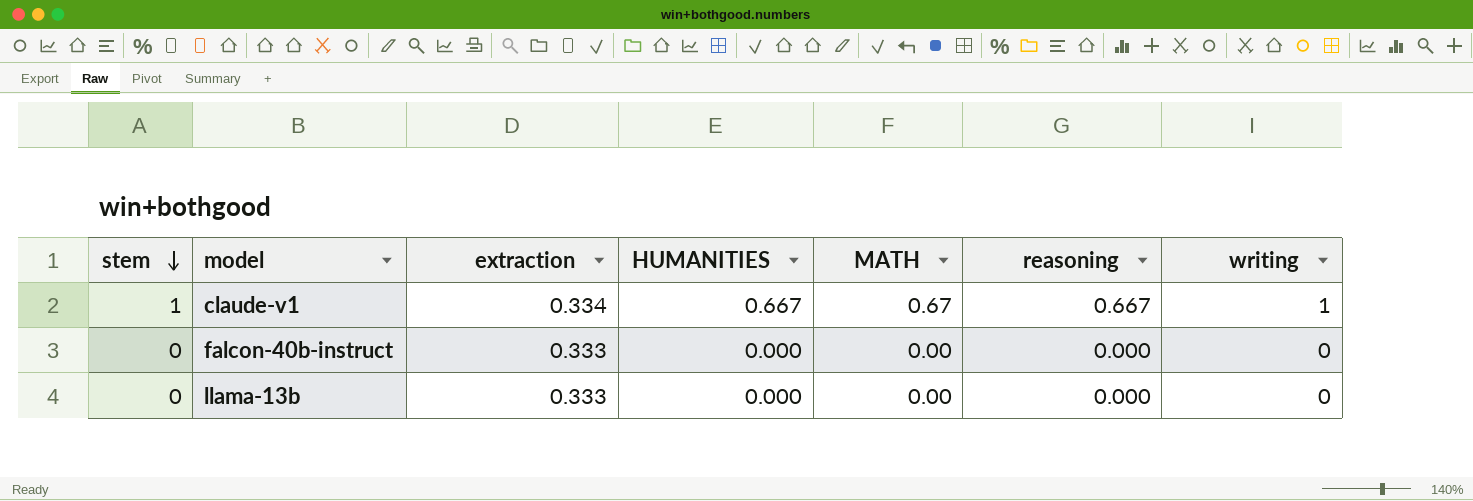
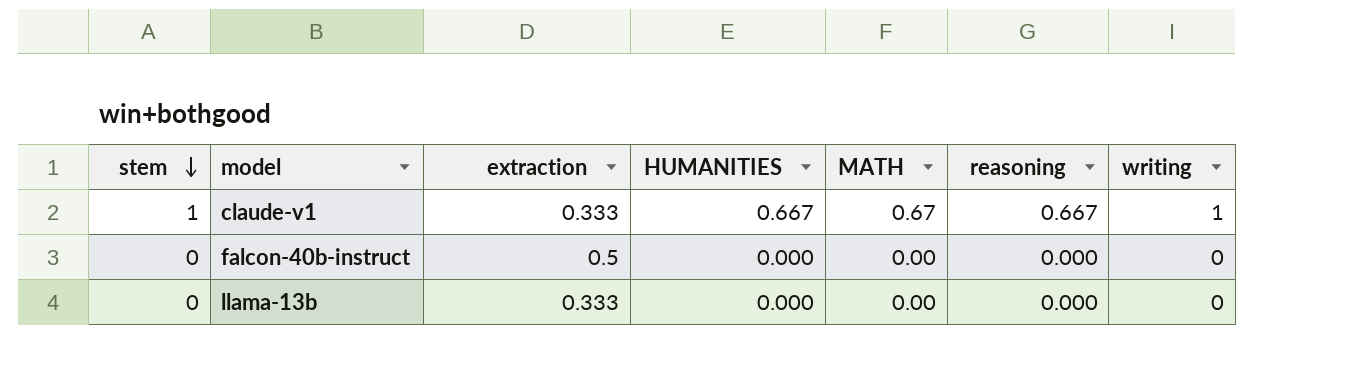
claude-v1 | extraction: 0.334 -> 0.333
falcon-40b-instruct | extraction: 0.333 -> 0.5

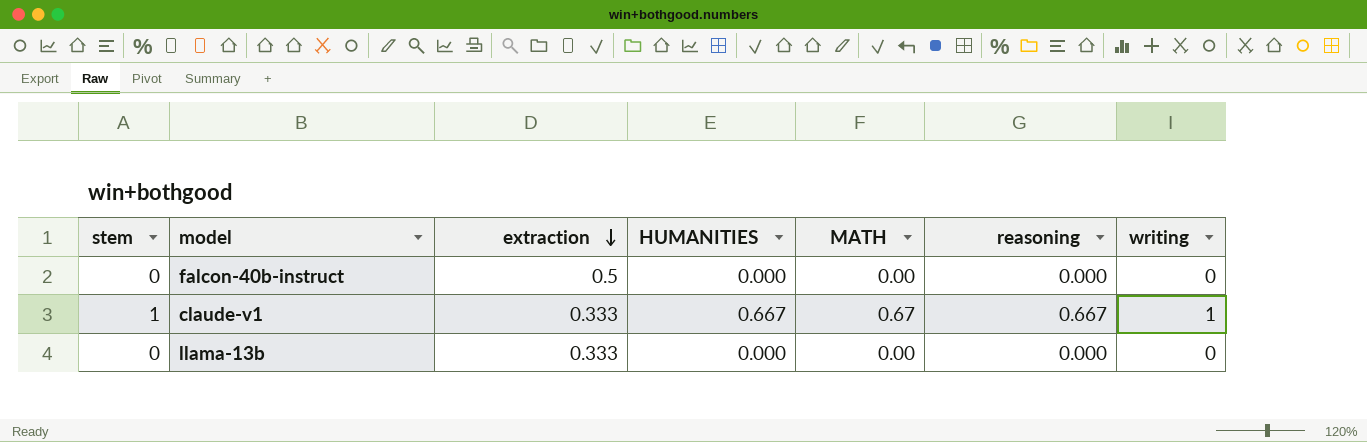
row order: stem descending -> extraction descending

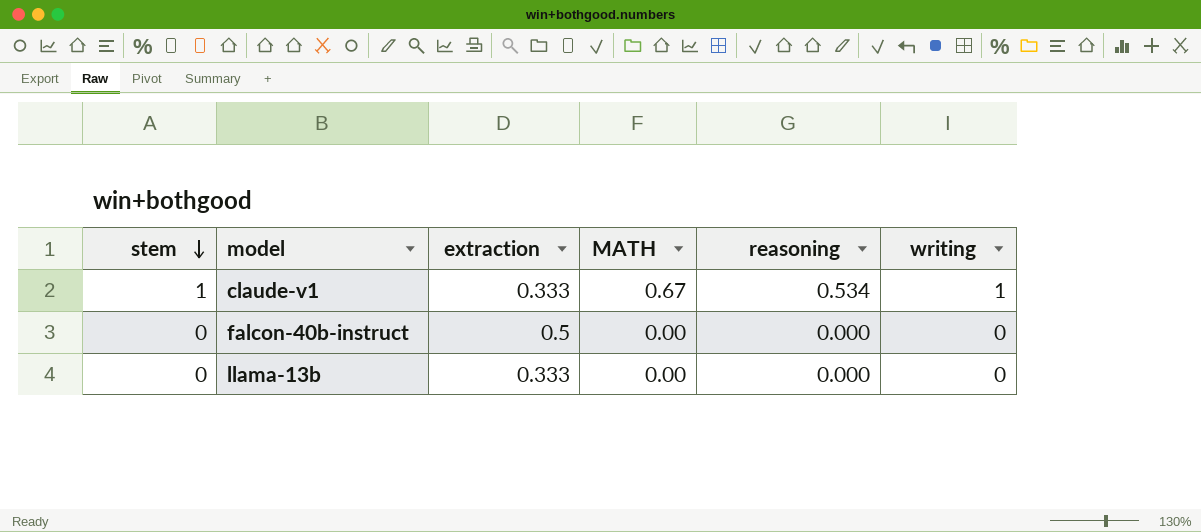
row order: extraction descending -> stem descending
column HUMANITIES | position: 4 -> none
claude-v1 | reasoning: 0.667 -> 0.534

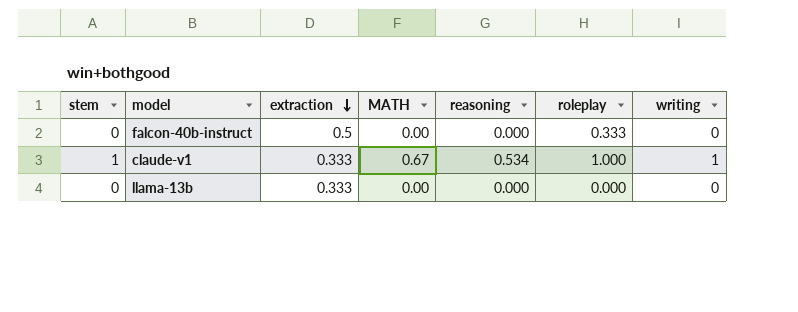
row order: stem descending -> extraction descending
column roleplay | position: none -> 6

